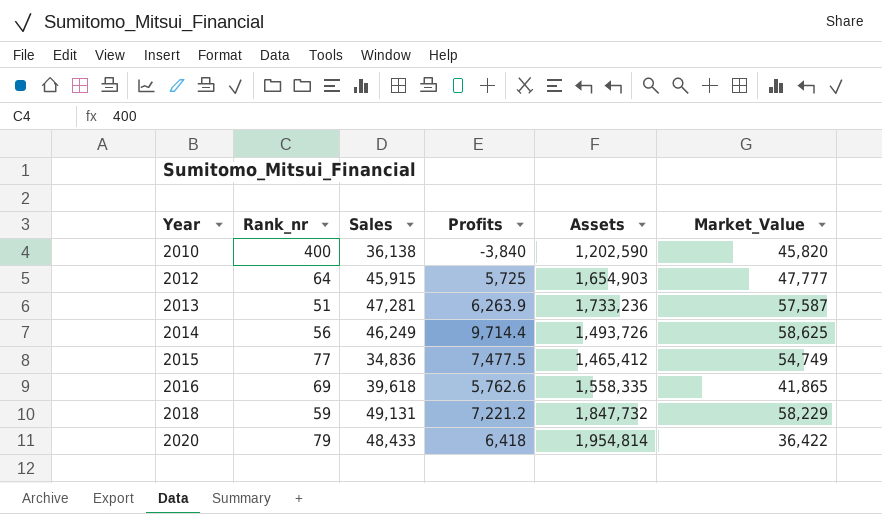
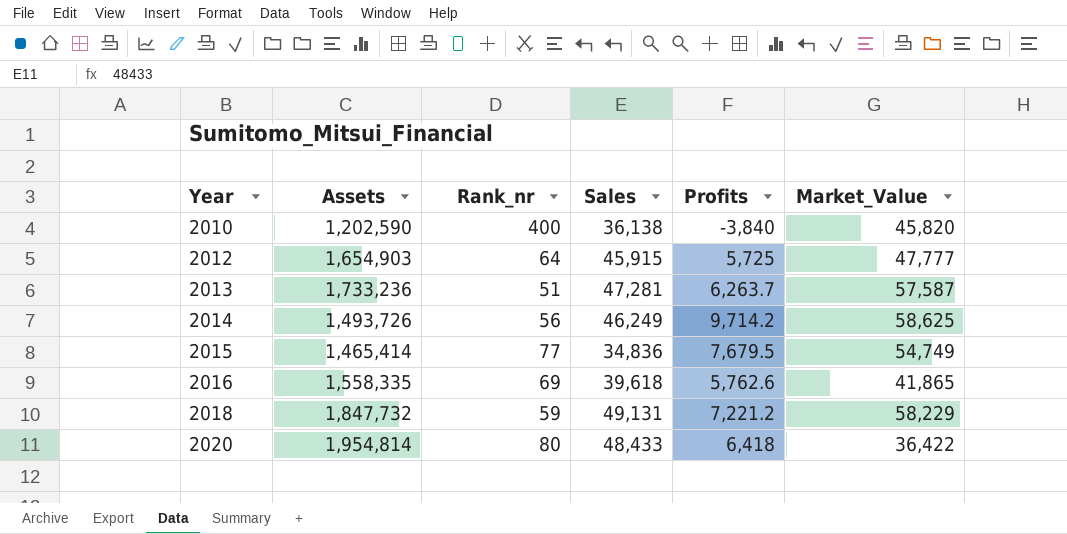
column Assets | position: 5 -> 2
2013 | Profits: 6,263.9 -> 6,263.7
2014 | Profits: 9,714.4 -> 9,714.2
2015 | Assets: 1,465,412 -> 1,465,414
2015 | Profits: 7,477.5 -> 7,679.5
2020 | Rank_nr: 79 -> 80

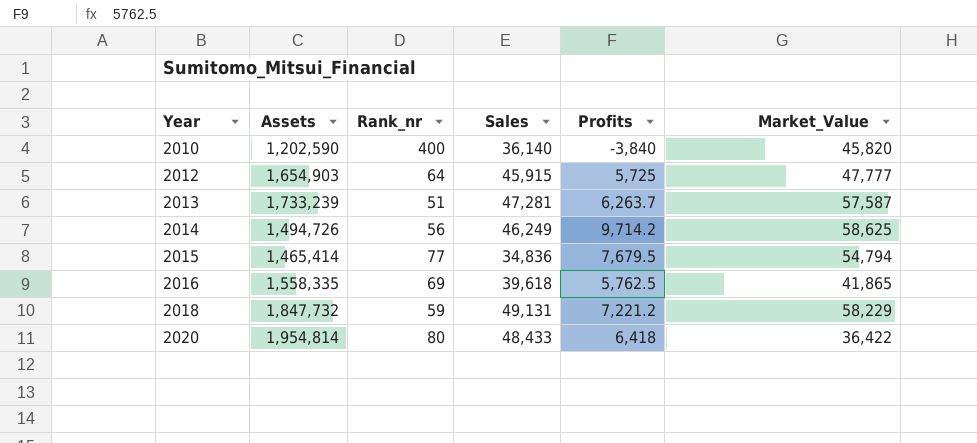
2010 | Sales: 36,138 -> 36,140
2013 | Assets: 1,733,236 -> 1,733,239
2014 | Assets: 1,493,726 -> 1,494,726
2015 | Market_Value: 54,749 -> 54,794
2016 | Profits: 5,762.6 -> 5,762.5

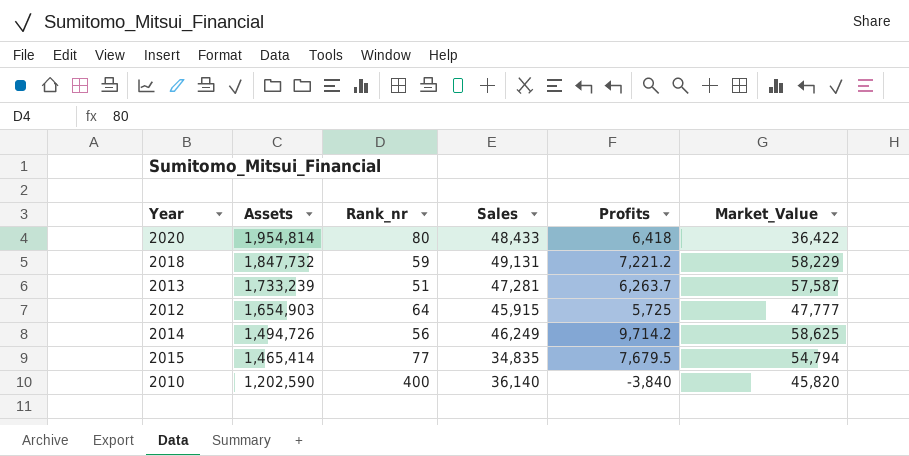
row order: Year ascending -> Assets descending
row 2016: 1,558,335 | 69 | 39,618 | 5,762.5 | 41,865 -> none
2015 | Sales: 34,836 -> 34,835

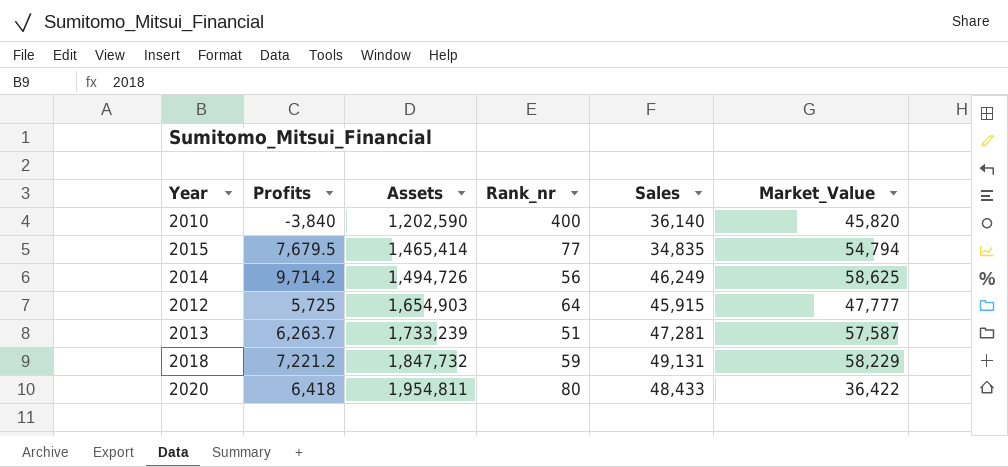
row order: Assets descending -> Assets ascending
column Profits | position: 5 -> 2
2020 | Assets: 1,954,814 -> 1,954,811

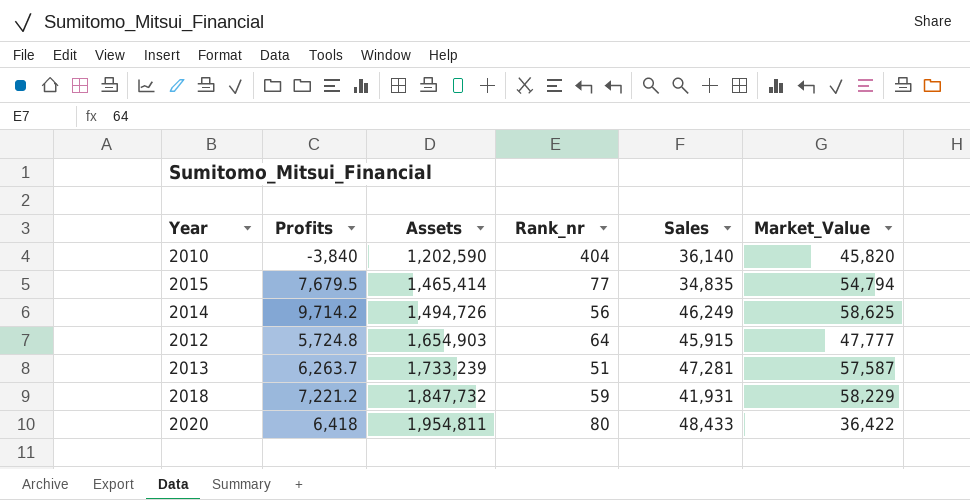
2010 | Rank_nr: 400 -> 404
2012 | Profits: 5,725 -> 5,724.8
2018 | Sales: 49,131 -> 41,931

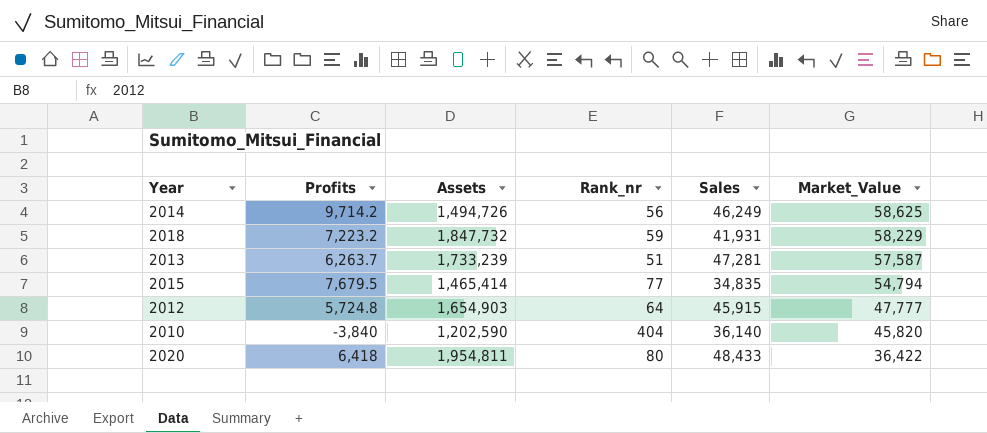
row order: Assets ascending -> Market_Value descending
2018 | Profits: 7,221.2 -> 7,223.2

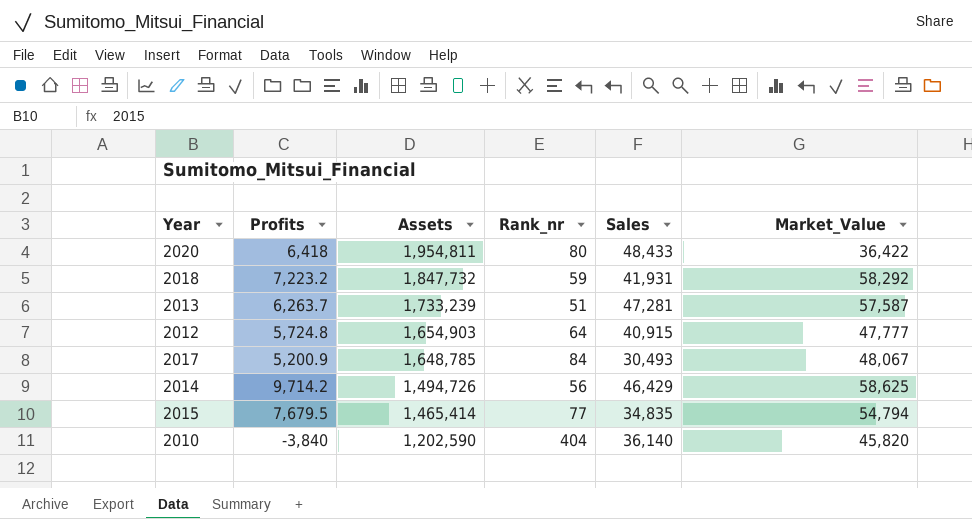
row order: Market_Value descending -> Assets descending
2018 | Market_Value: 58,229 -> 58,292
2012 | Sales: 45,915 -> 40,915
row 2017: none -> 5,200.9 | 1,648,785 | 84 | 30,493 | 48,067
2014 | Sales: 46,249 -> 46,429

